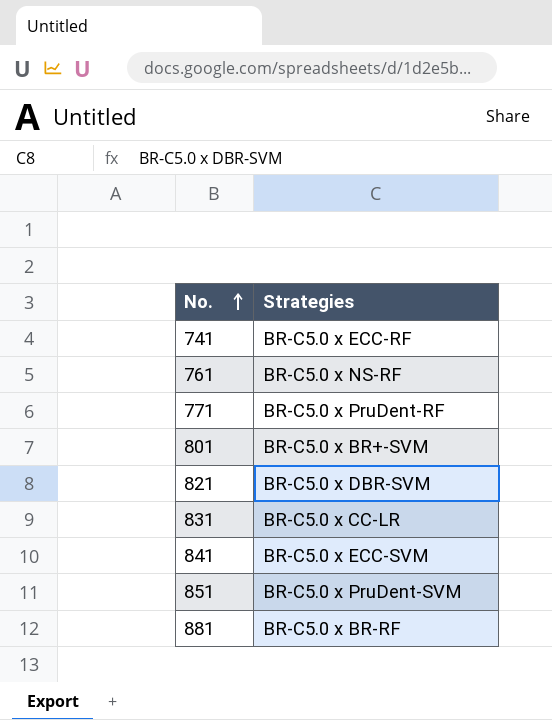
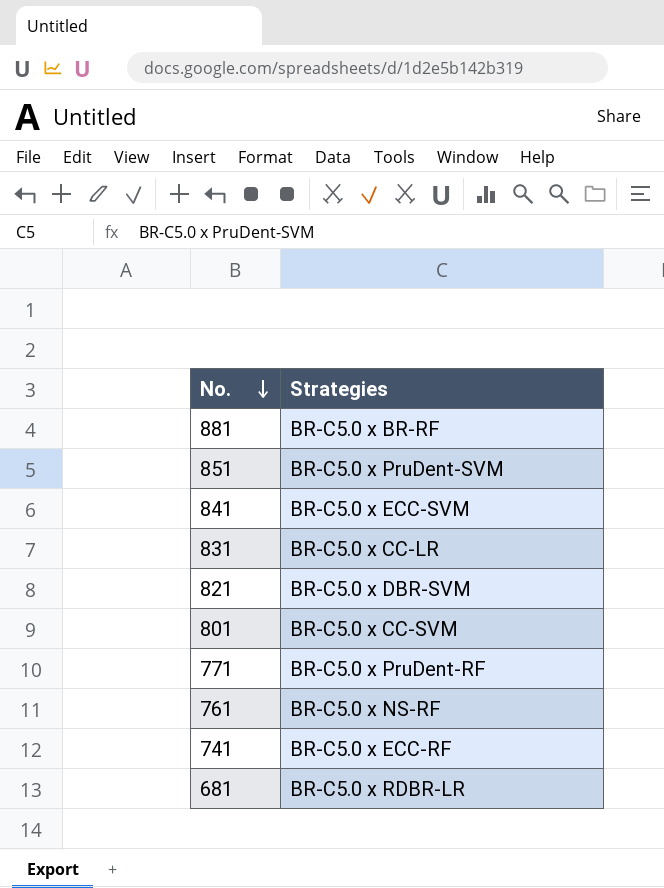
row order: No. ascending -> No. descending
801 | Strategies: BR-C5.0 x BR+-SVM -> BR-C5.0 x CC-SVM
row 681: none -> BR-C5.0 x RDBR-LR

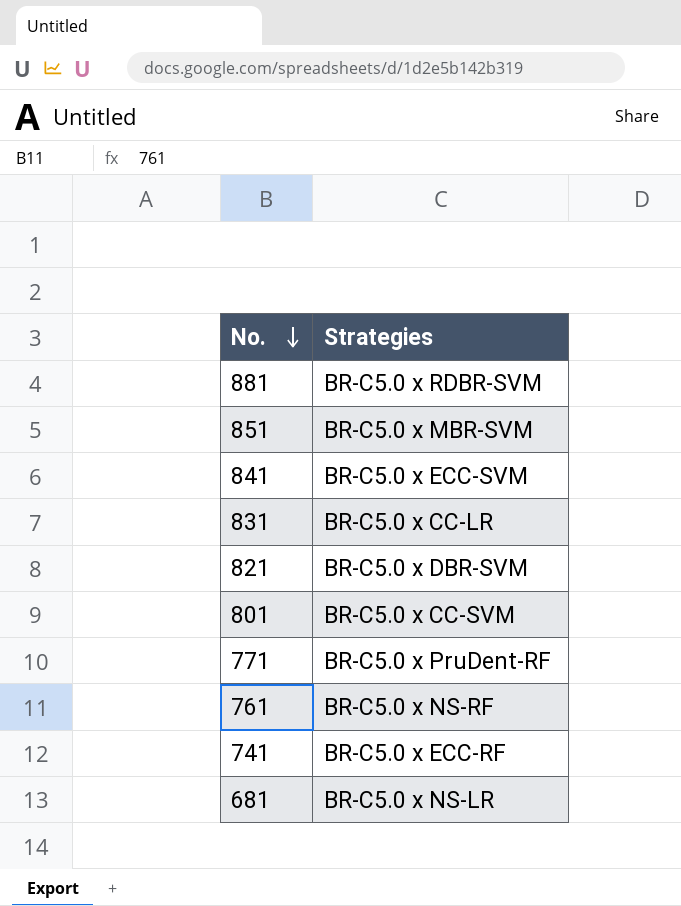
881 | Strategies: BR-C5.0 x BR-RF -> BR-C5.0 x RDBR-SVM
851 | Strategies: BR-C5.0 x PruDent-SVM -> BR-C5.0 x MBR-SVM
681 | Strategies: BR-C5.0 x RDBR-LR -> BR-C5.0 x NS-LR

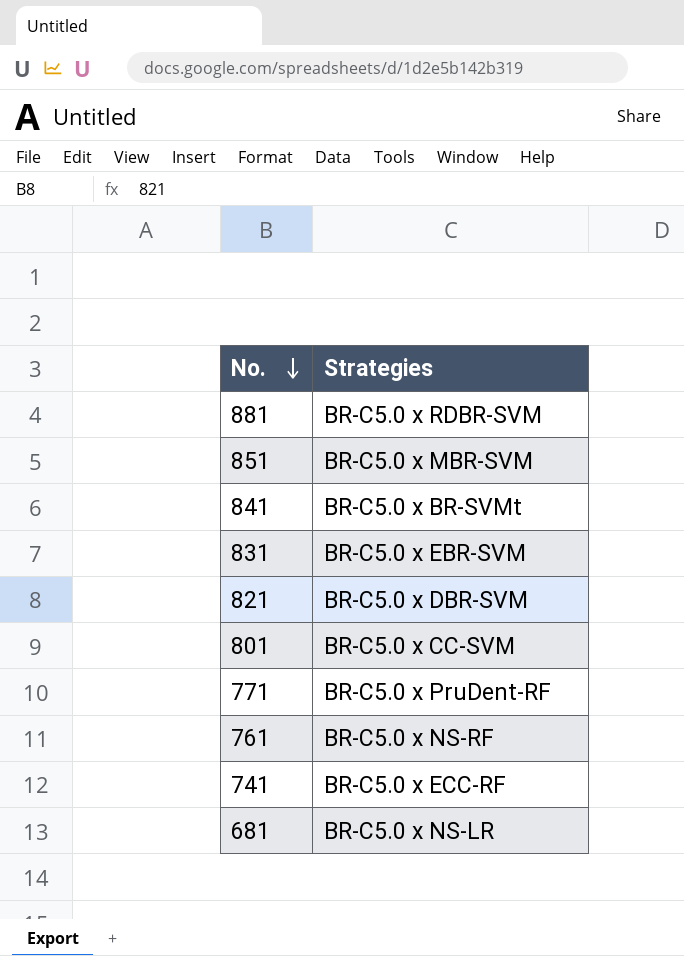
841 | Strategies: BR-C5.0 x ECC-SVM -> BR-C5.0 x BR-SVMt
831 | Strategies: BR-C5.0 x CC-LR -> BR-C5.0 x EBR-SVM

